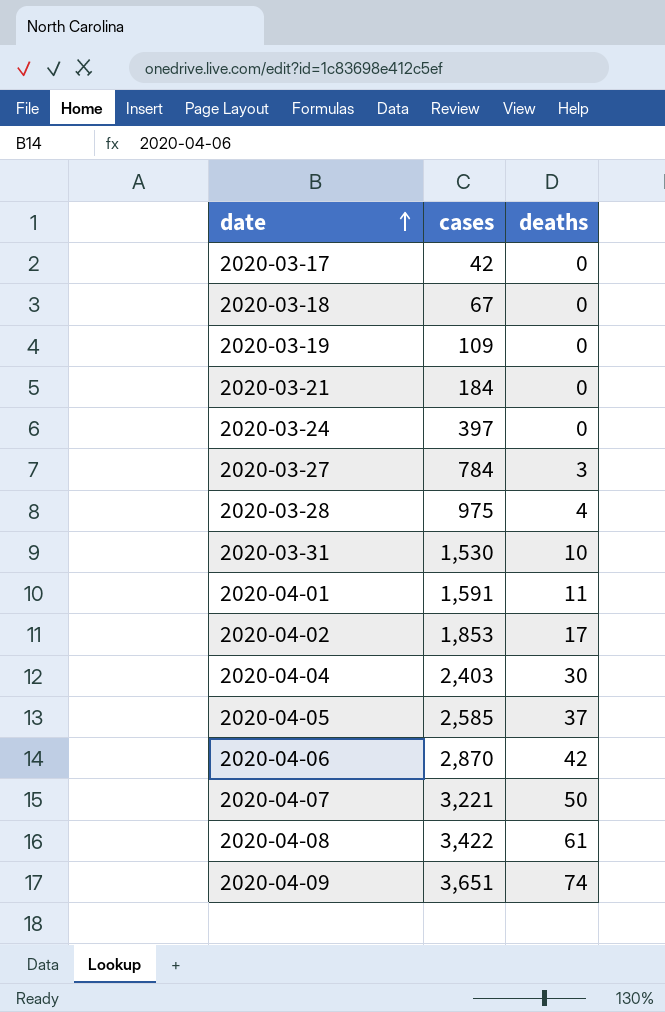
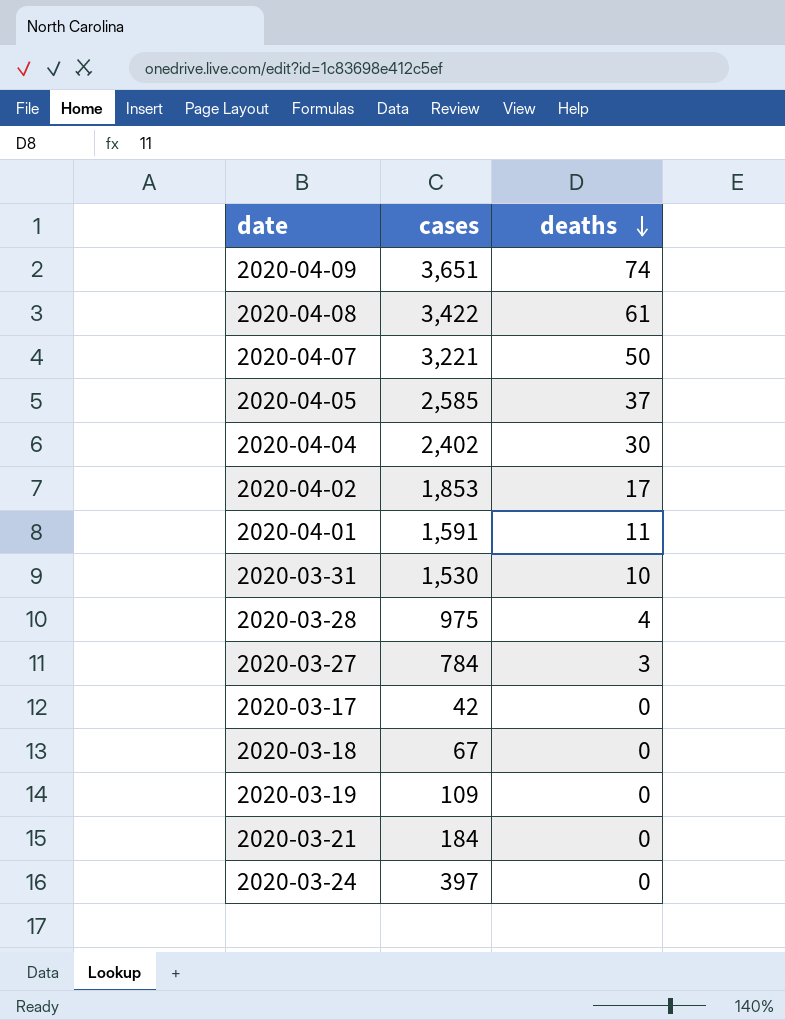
row order: date ascending -> deaths descending
row 2020-04-06: 2,870 | 42 -> none
2020-04-04 | cases: 2,403 -> 2,402

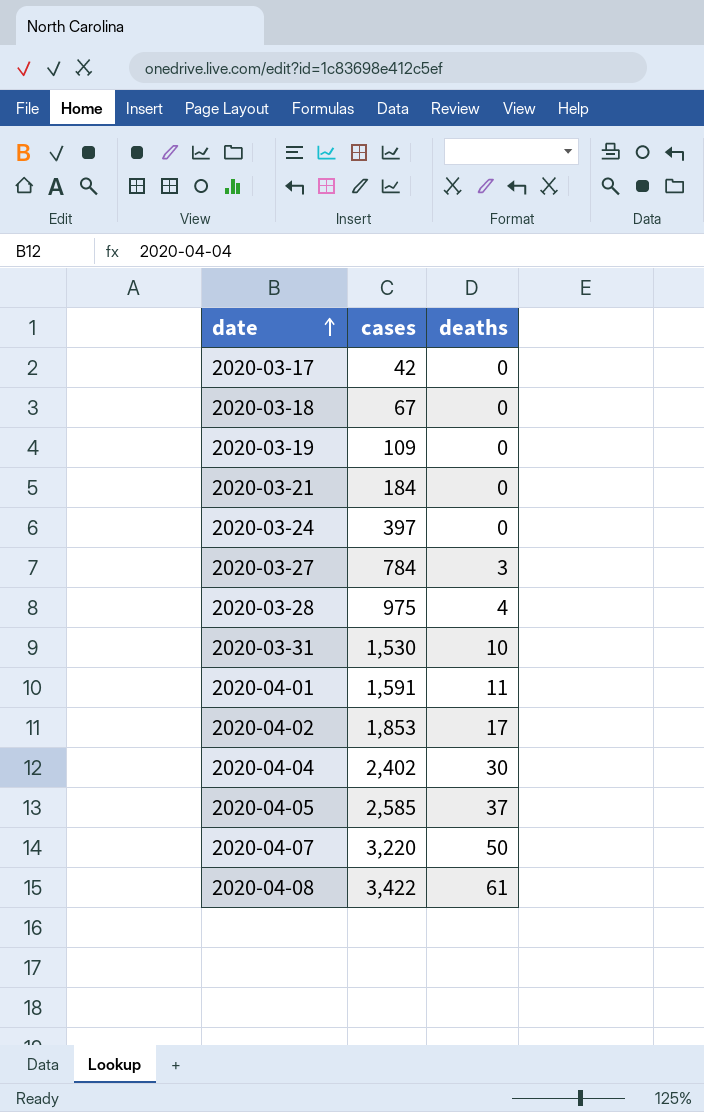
row order: deaths descending -> date ascending
row 2020-04-09: 3,651 | 74 -> none
2020-04-07 | cases: 3,221 -> 3,220

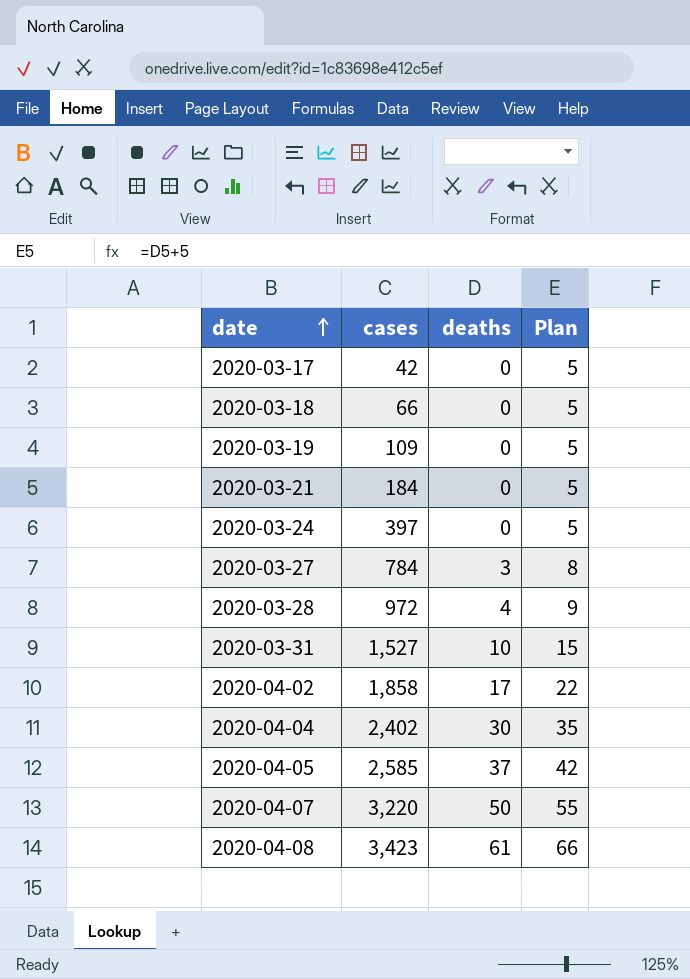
column Plan | formula: none -> [deaths] + 5
row 2020-04-01: 1,591 | 11 -> none
2020-03-18 | cases: 67 -> 66
2020-03-28 | cases: 975 -> 972
2020-03-31 | cases: 1,530 -> 1,527
2020-04-02 | cases: 1,853 -> 1,858
2020-04-08 | cases: 3,422 -> 3,423

